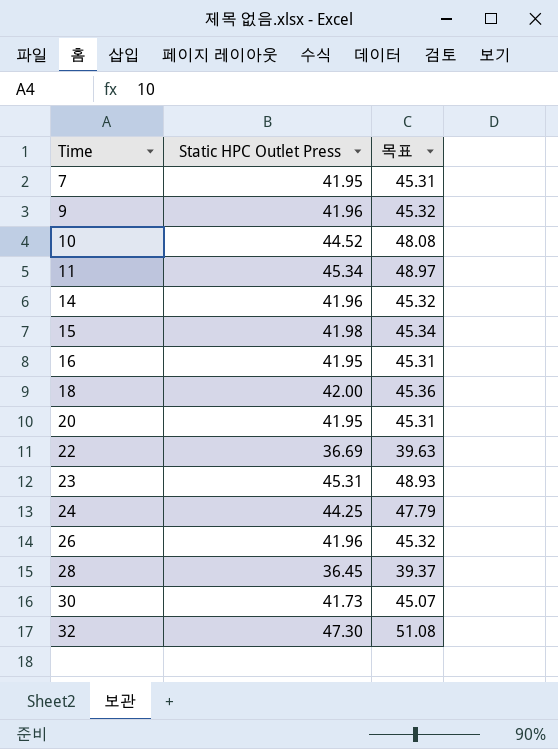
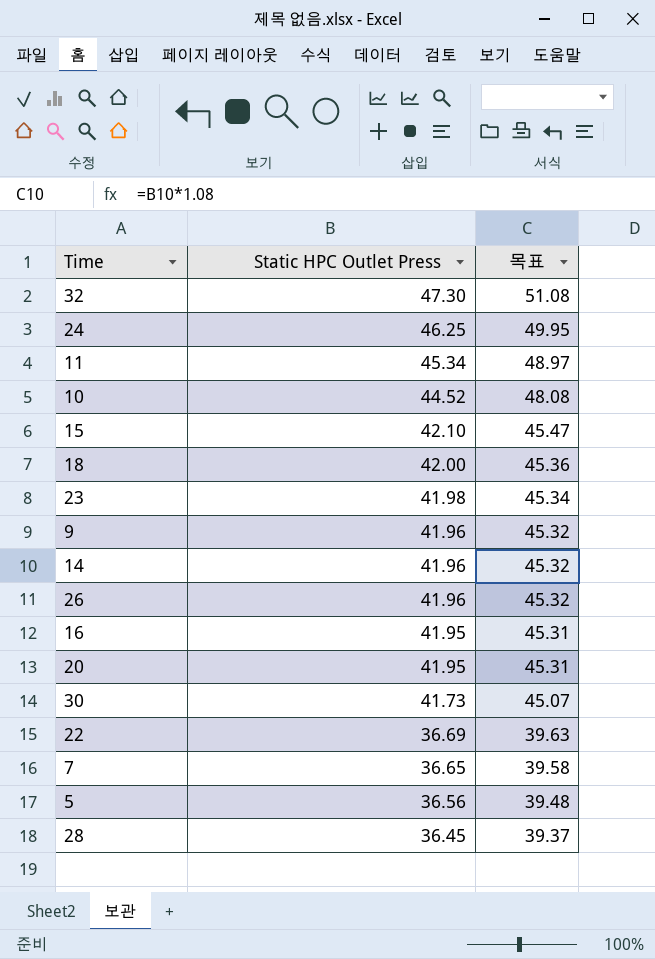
row order: Time ascending -> Static HPC Outlet Press descending
24 | Static HPC Outlet Press: 44.25 -> 46.25
24 | 목표: 47.79 -> 49.95
15 | Static HPC Outlet Press: 41.98 -> 42.10
15 | 목표: 45.34 -> 45.47
23 | Static HPC Outlet Press: 45.31 -> 41.98
23 | 목표: 48.93 -> 45.34
7 | Static HPC Outlet Press: 41.95 -> 36.65
7 | 목표: 45.31 -> 39.58
row 5: none -> 36.56 | 39.48

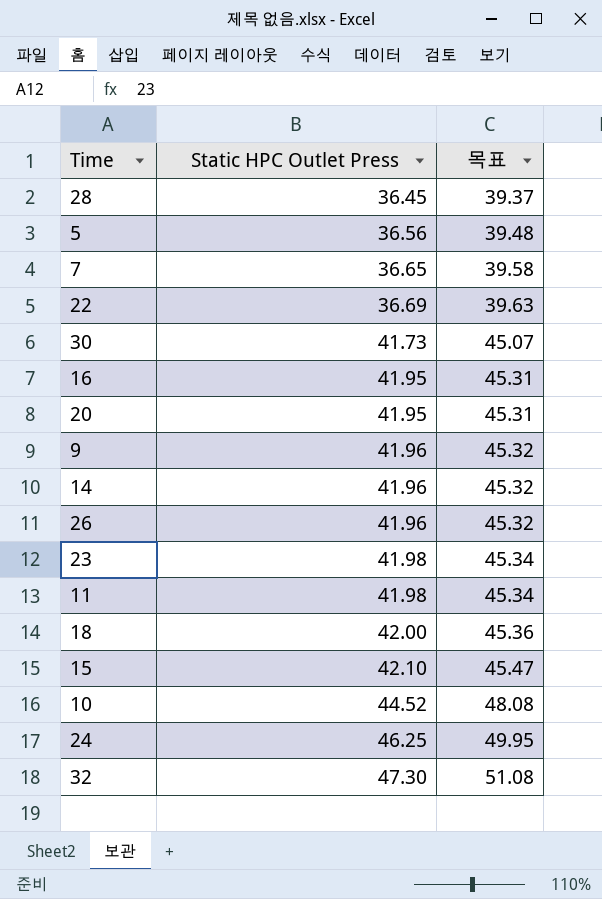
row order: Static HPC Outlet Press descending -> Static HPC Outlet Press ascending
11 | Static HPC Outlet Press: 45.34 -> 41.98
11 | 목표: 48.97 -> 45.34

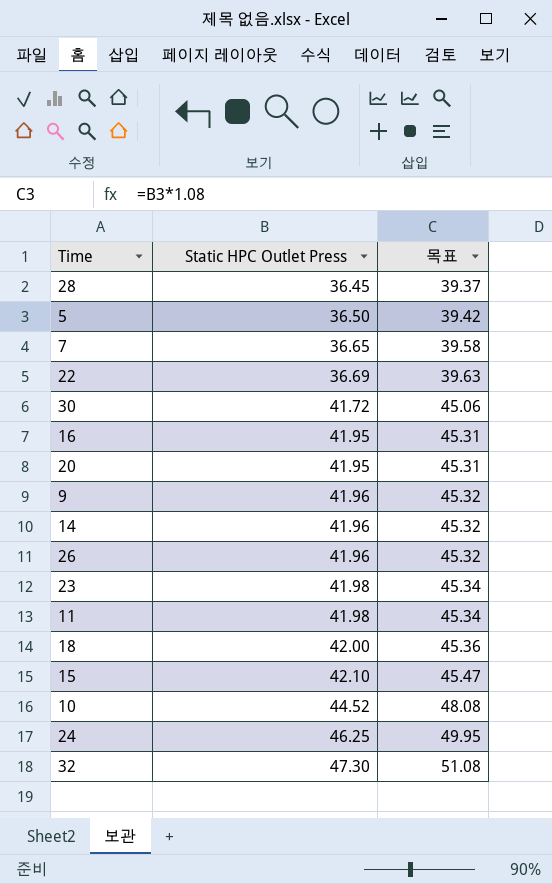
5 | Static HPC Outlet Press: 36.56 -> 36.50
5 | 목표: 39.48 -> 39.42
30 | Static HPC Outlet Press: 41.73 -> 41.72
30 | 목표: 45.07 -> 45.06

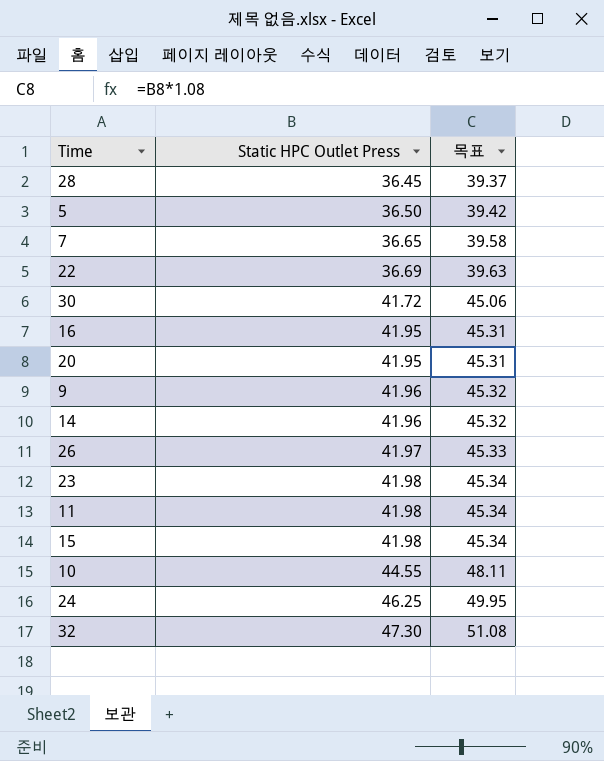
row 18: 42.00 | 45.36 -> none
26 | Static HPC Outlet Press: 41.96 -> 41.97
26 | 목표: 45.32 -> 45.33
15 | Static HPC Outlet Press: 42.10 -> 41.98
15 | 목표: 45.47 -> 45.34
10 | Static HPC Outlet Press: 44.52 -> 44.55
10 | 목표: 48.08 -> 48.11

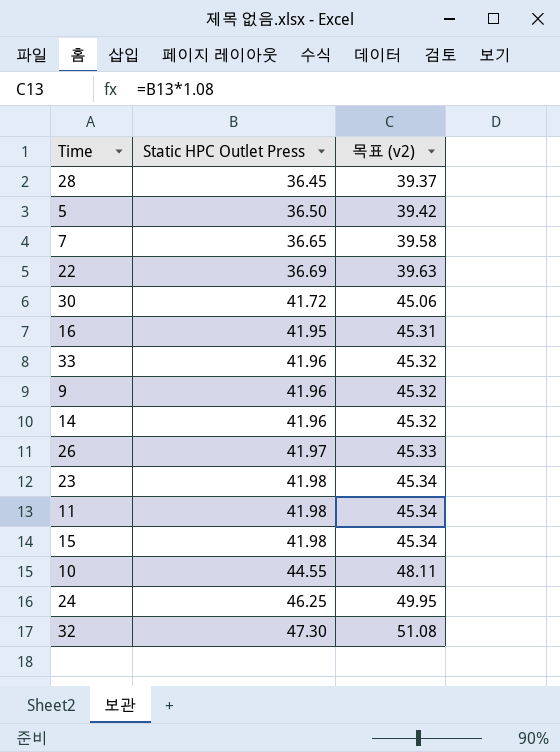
column name: 목표 -> 목표 (v2)
row 20: 41.95 | 45.31 -> none
row 33: none -> 41.96 | 45.32

